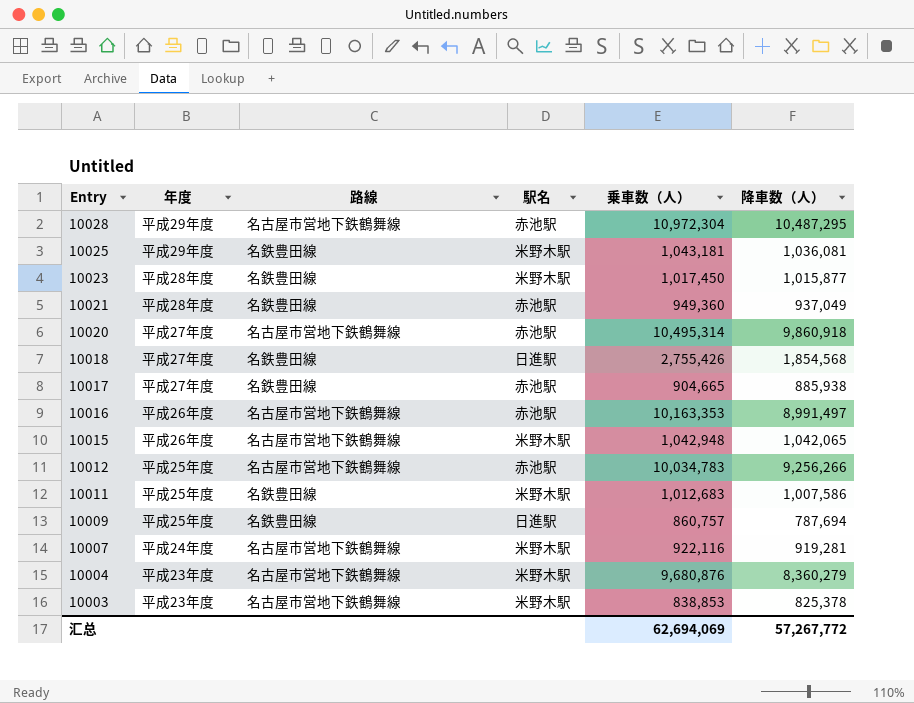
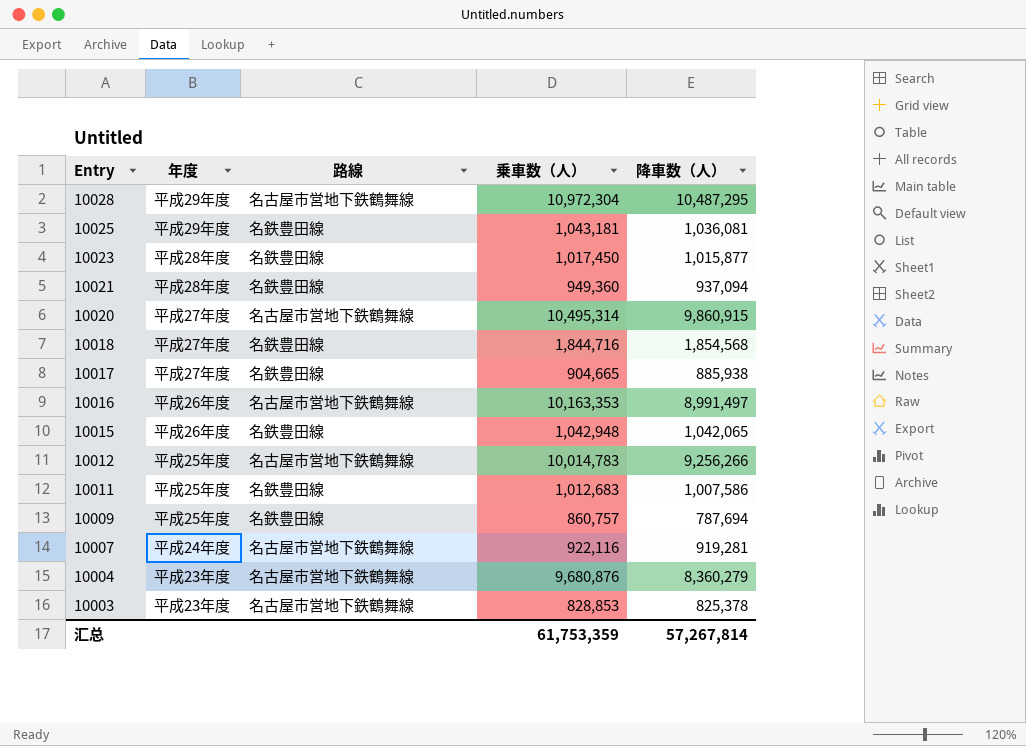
column 駅名 | position: 4 -> none
10021 | 降車数（人）: 937,049 -> 937,094
10020 | 降車数（人）: 9,860,918 -> 9,860,915
10018 | 乗車数（人）: 2,755,426 -> 1,844,716
10015 | 路線: 名古屋市営地下鉄鶴舞線 -> 名鉄豊田線
10012 | 乗車数（人）: 10,034,783 -> 10,014,783
10003 | 乗車数（人）: 838,853 -> 828,853
汇总 | 乗車数（人）: 62,694,069 -> 61,753,359
汇总 | 降車数（人）: 57,267,772 -> 57,267,814

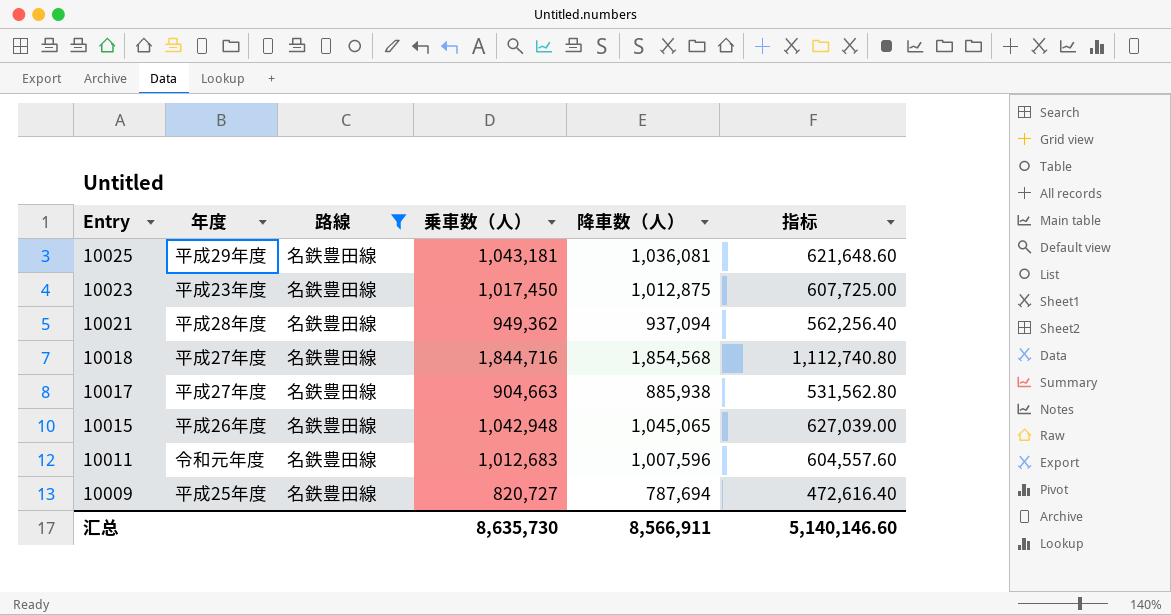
filter: none -> 路線 = 名鉄豊田線
column 指标 | formula: none -> [降車数（人）] * 0.6
10023 | 年度: 平成28年度 -> 平成23年度
10023 | 降車数（人）: 1,015,877 -> 1,012,875
10021 | 乗車数（人）: 949,360 -> 949,362
10017 | 乗車数（人）: 904,665 -> 904,663
10015 | 降車数（人）: 1,042,065 -> 1,045,065
10011 | 年度: 平成25年度 -> 令和元年度
10011 | 降車数（人）: 1,007,586 -> 1,007,596
10009 | 乗車数（人）: 860,757 -> 820,727
汇总 | 乗車数（人）: 61,753,359 -> 8,635,730
汇总 | 降車数（人）: 57,267,814 -> 8,566,911

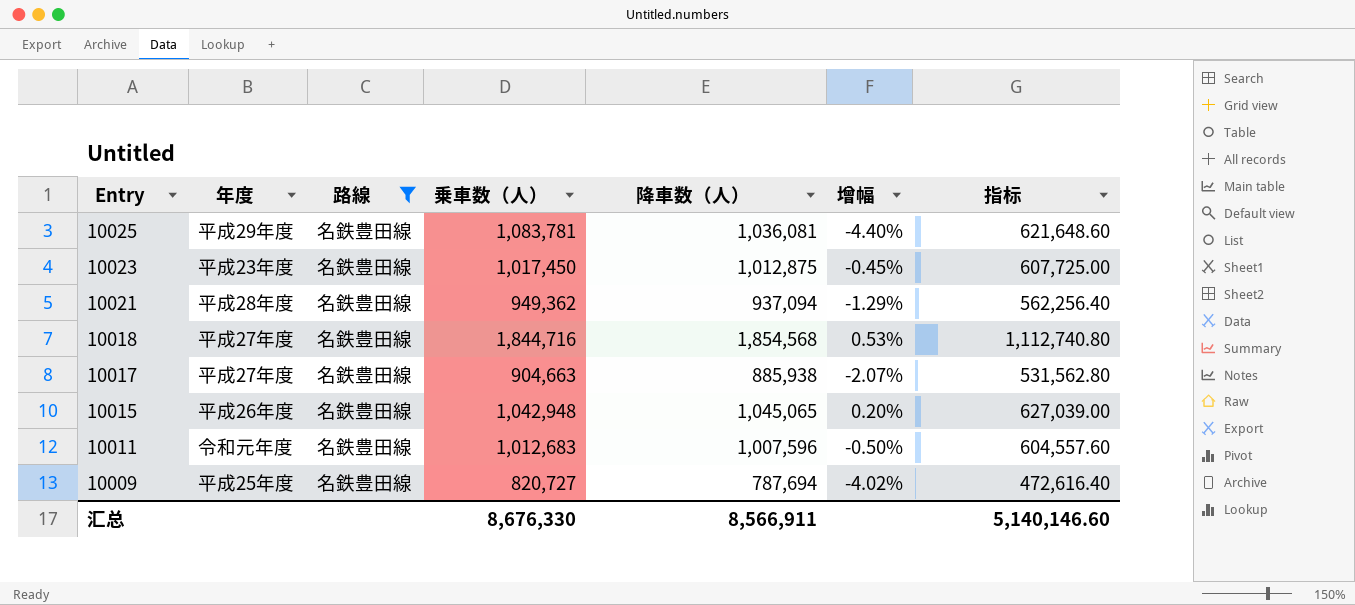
column 增幅 | formula: none -> ([降車数（人）] - [乗車数（人）]) / [乗車数（人）]
10025 | 乗車数（人）: 1,043,181 -> 1,083,781
汇总 | 乗車数（人）: 8,635,730 -> 8,676,330

